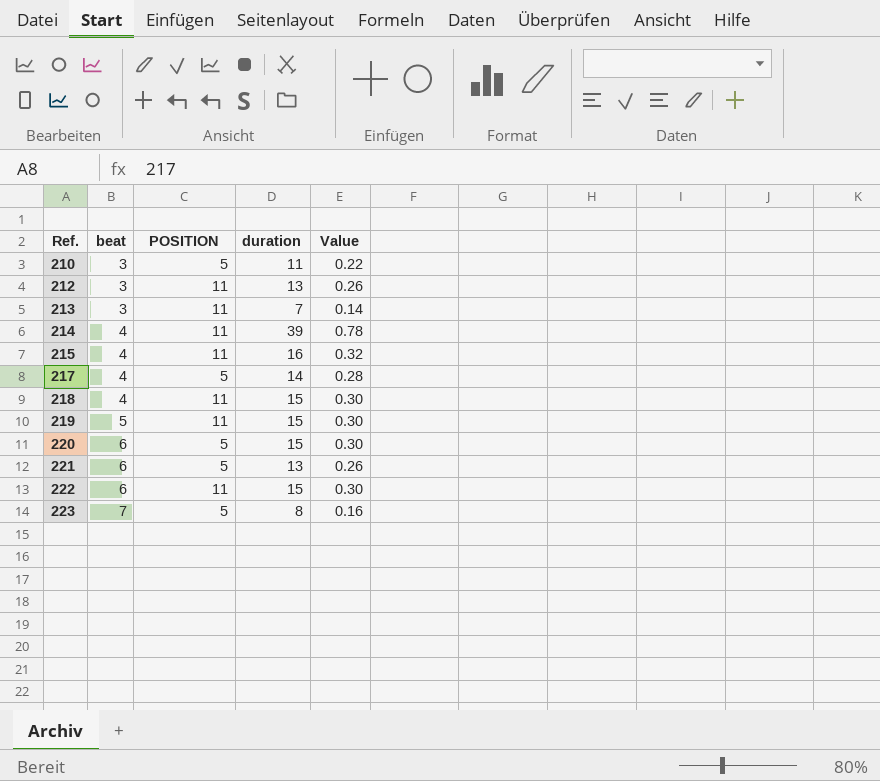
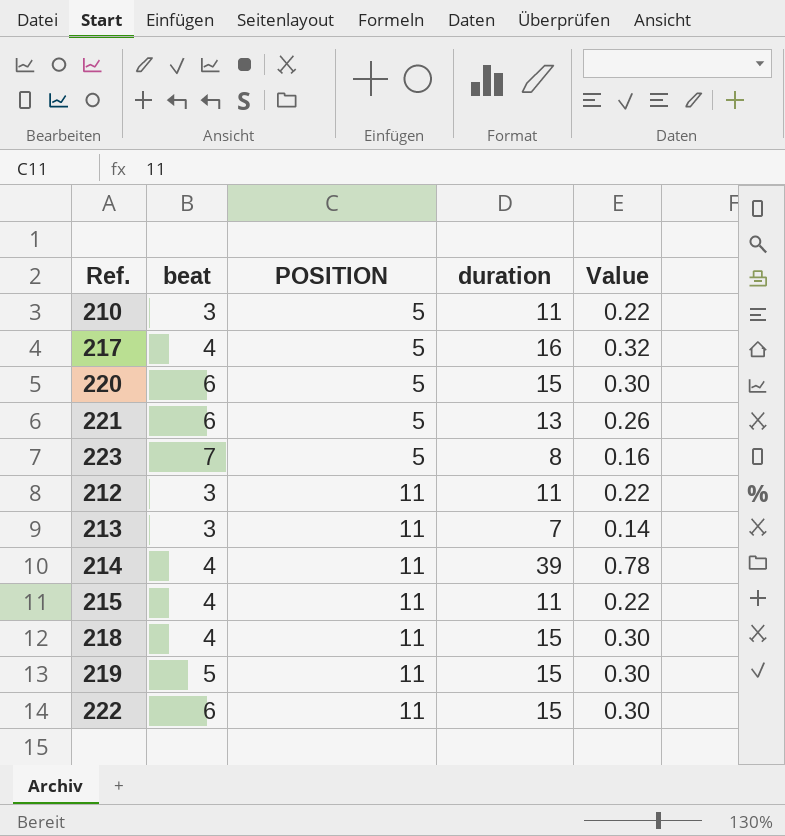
row order: Ref. ascending -> POSITION ascending
217 | duration: 14 -> 16
217 | Value: 0.28 -> 0.32
212 | duration: 13 -> 11
212 | Value: 0.26 -> 0.22
215 | duration: 16 -> 11
215 | Value: 0.32 -> 0.22

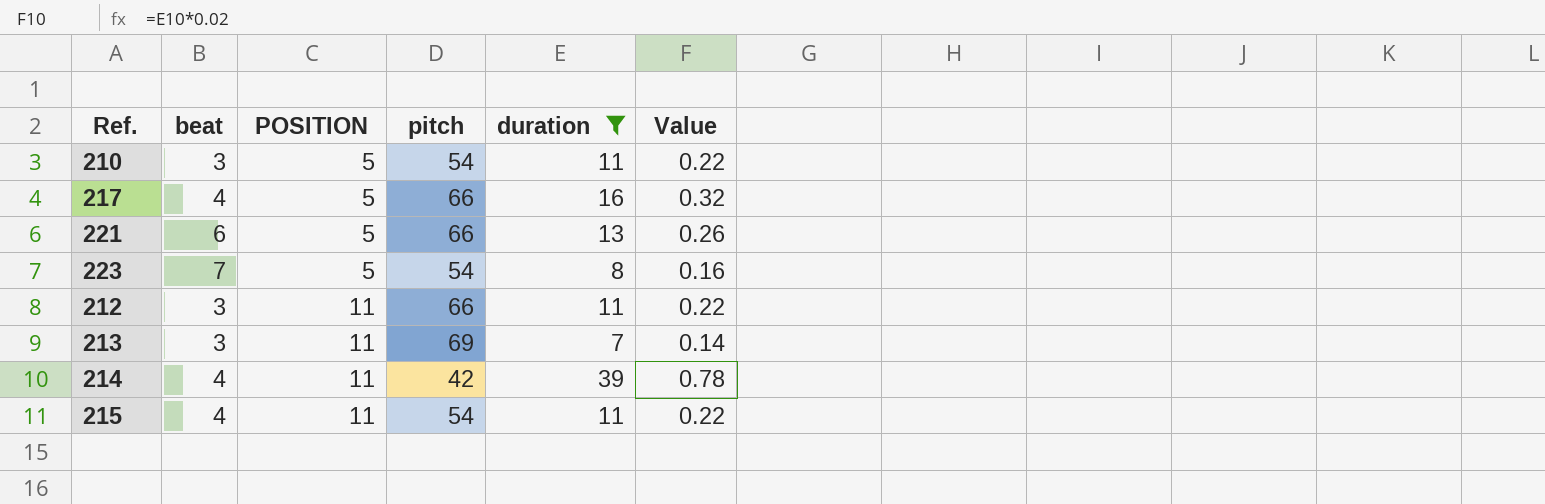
filter: none -> duration != 15
column pitch | position: none -> 4

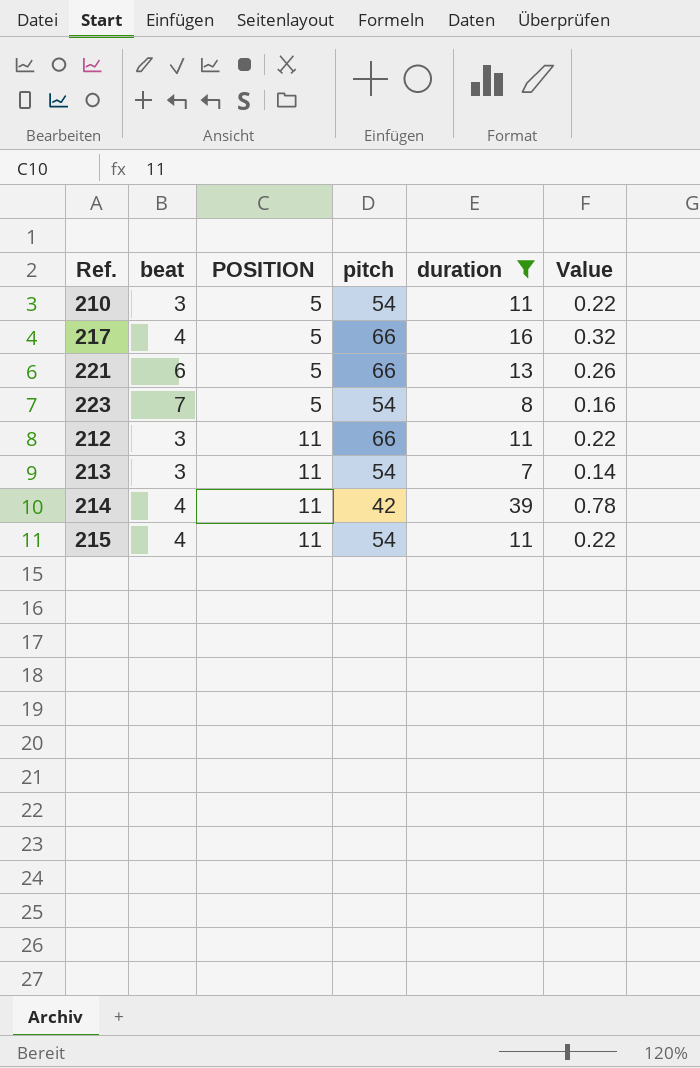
213 | pitch: 69 -> 54

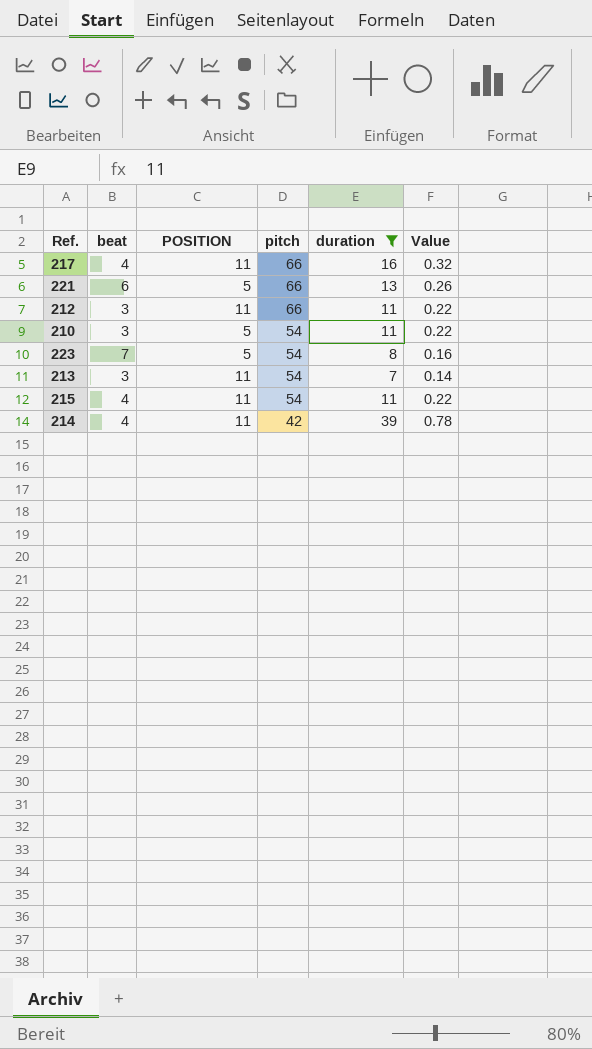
row order: POSITION ascending -> pitch descending
217 | POSITION: 5 -> 11

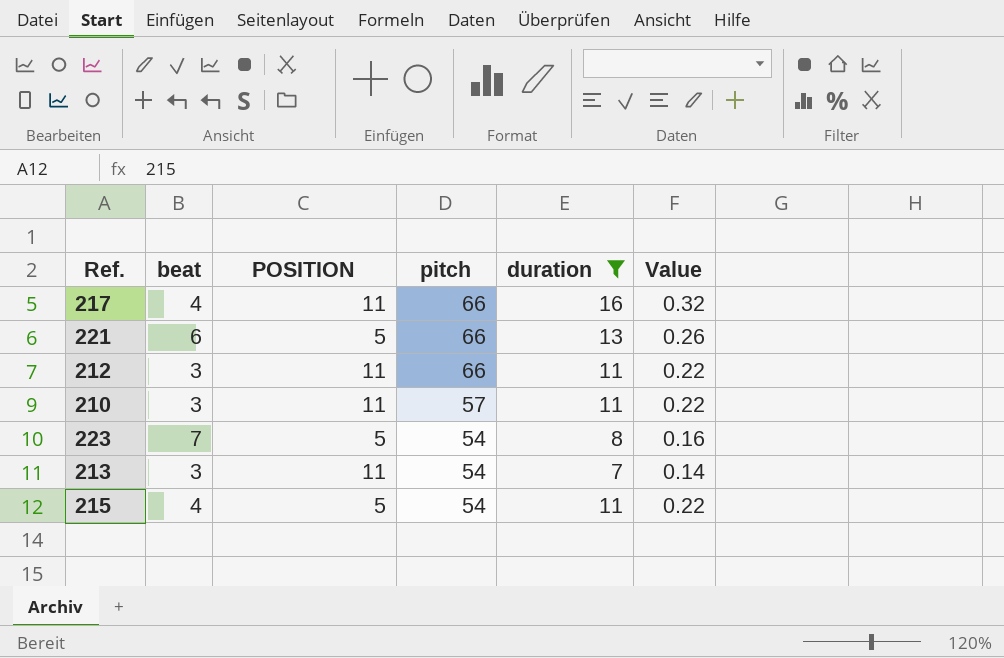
row 214: 4 | 11 | 42 | 39 | 0.78 -> none
210 | POSITION: 5 -> 11
210 | pitch: 54 -> 57
215 | POSITION: 11 -> 5

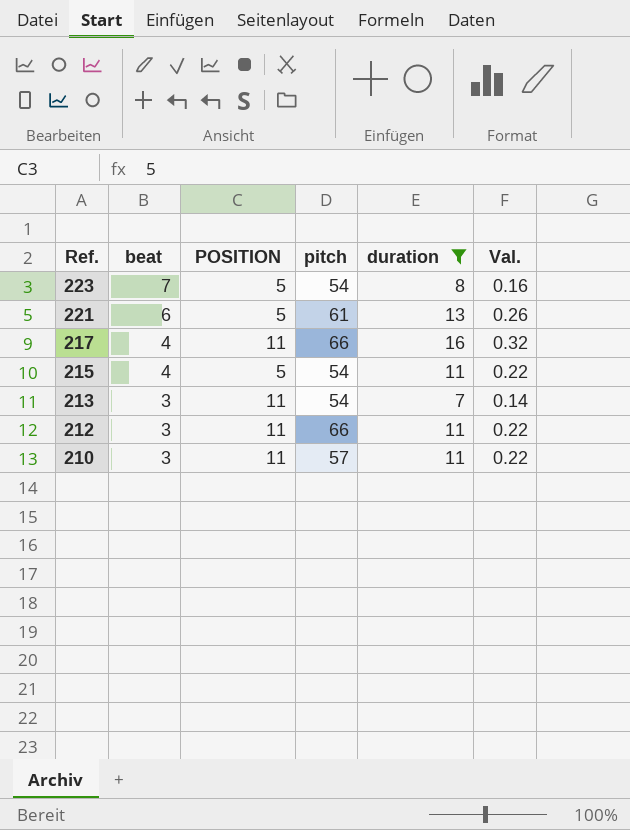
row order: pitch descending -> Ref. descending
column name: Value -> Val.
221 | pitch: 66 -> 61

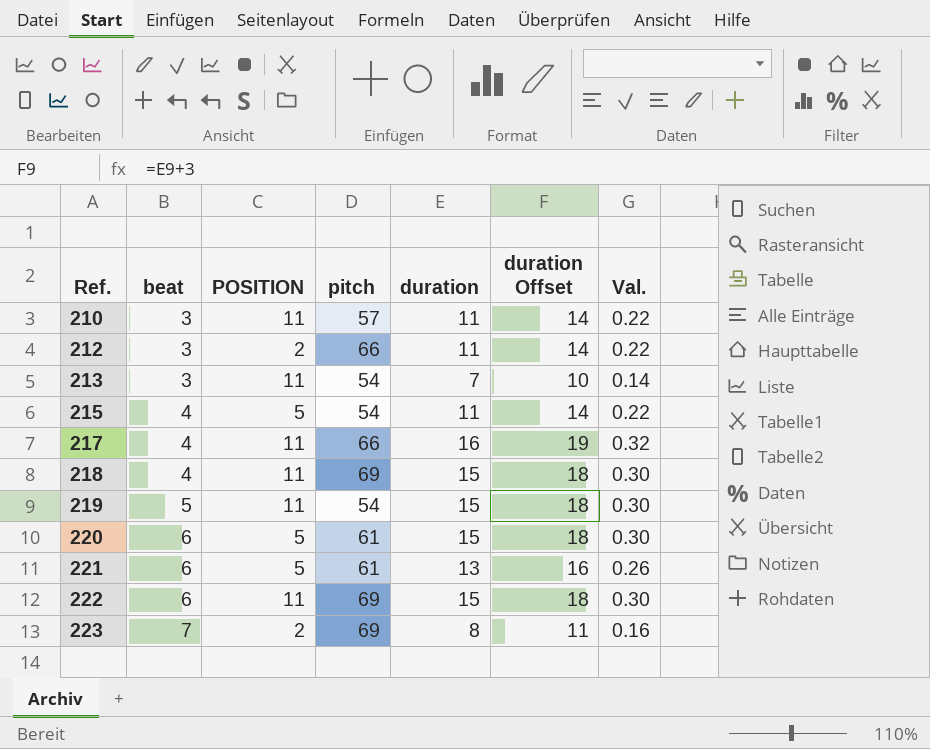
filter: duration != 15 -> none
row order: Ref. descending -> Ref. ascending
column duration Offset | formula: none -> [duration] + 3
212 | POSITION: 11 -> 2
223 | POSITION: 5 -> 2
223 | pitch: 54 -> 69

